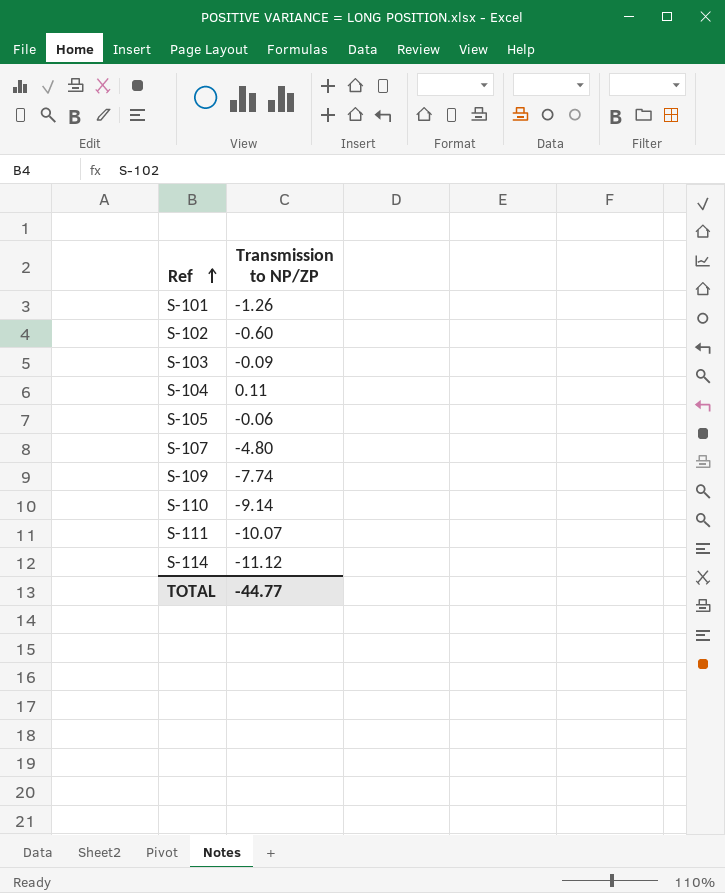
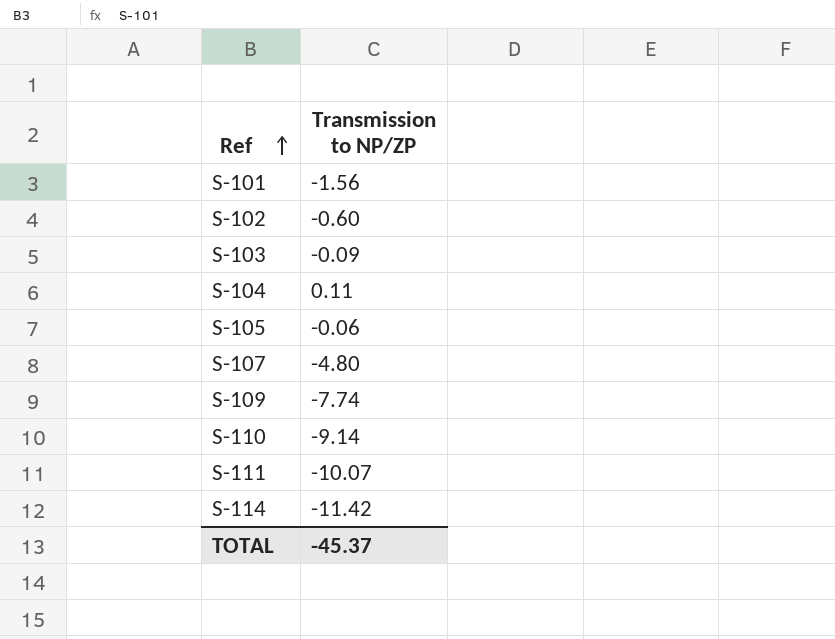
S-101 | Transmission to NP/ZP: -1.26 -> -1.56
S-114 | Transmission to NP/ZP: -11.12 -> -11.42
TOTAL | Transmission to NP/ZP: -44.77 -> -45.37

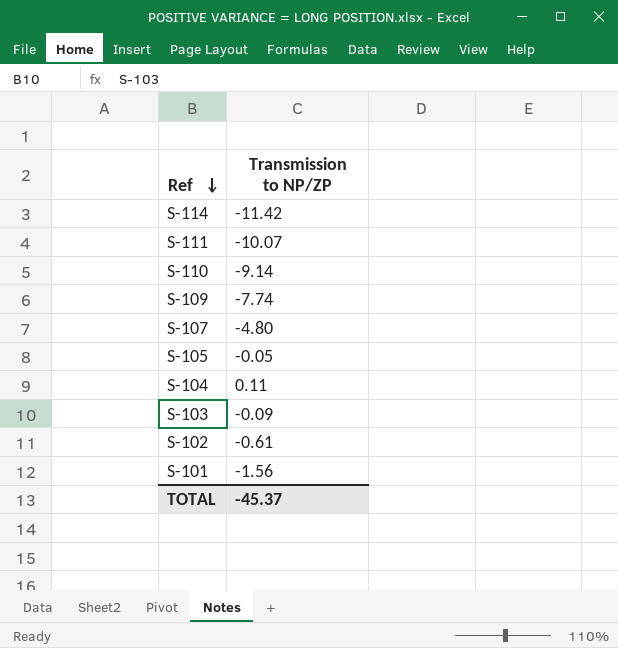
row order: Ref ascending -> Ref descending
S-105 | Transmission to NP/ZP: -0.06 -> -0.05
S-102 | Transmission to NP/ZP: -0.60 -> -0.61

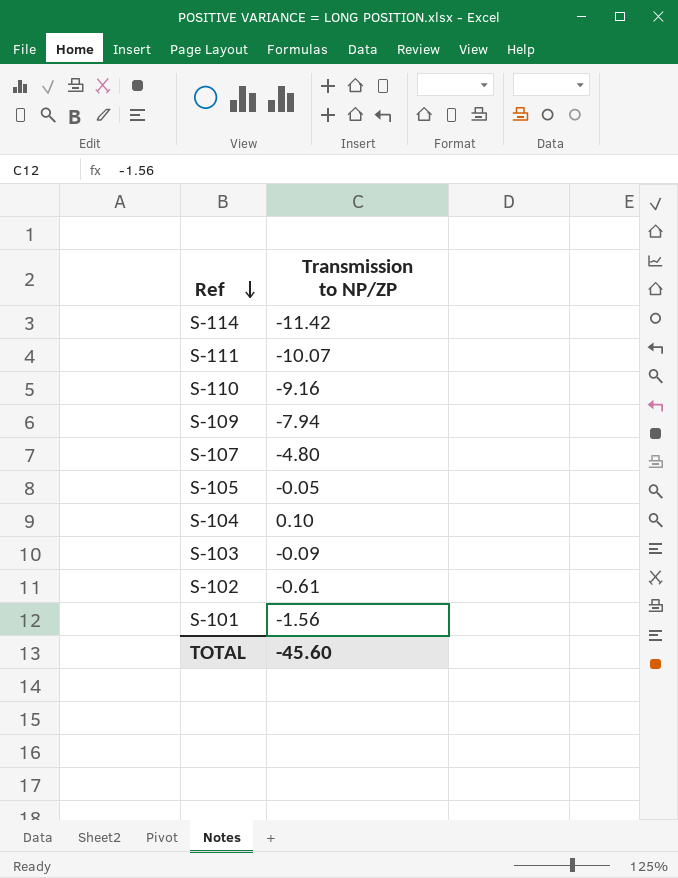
S-110 | Transmission to NP/ZP: -9.14 -> -9.16
S-109 | Transmission to NP/ZP: -7.74 -> -7.94
S-104 | Transmission to NP/ZP: 0.11 -> 0.10
TOTAL | Transmission to NP/ZP: -45.37 -> -45.60

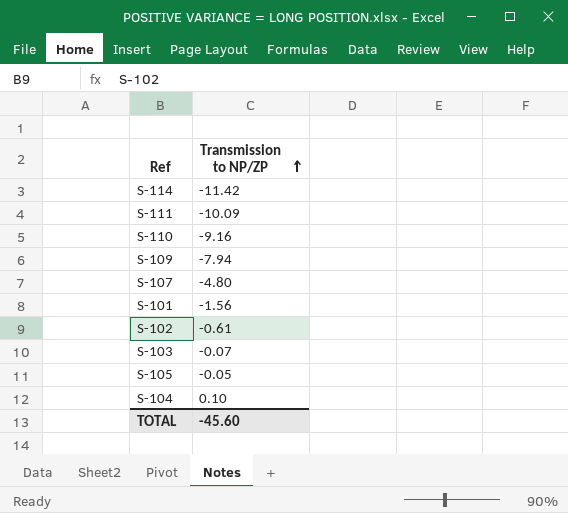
row order: Ref descending -> Transmission to NP/ZP ascending
S-111 | Transmission to NP/ZP: -10.07 -> -10.09
S-103 | Transmission to NP/ZP: -0.09 -> -0.07

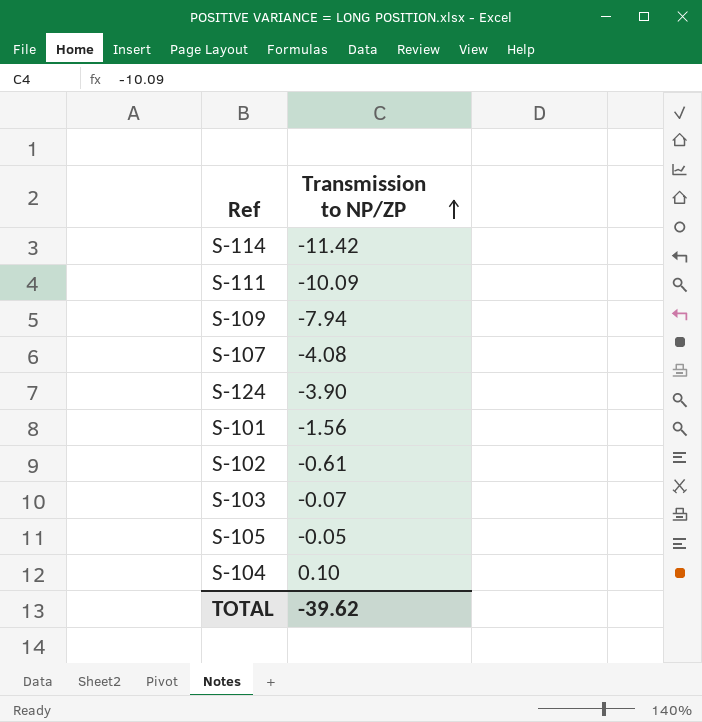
row S-110: -9.16 -> none
S-107 | Transmission to NP/ZP: -4.80 -> -4.08
row S-124: none -> -3.90
TOTAL | Transmission to NP/ZP: -45.60 -> -39.62

